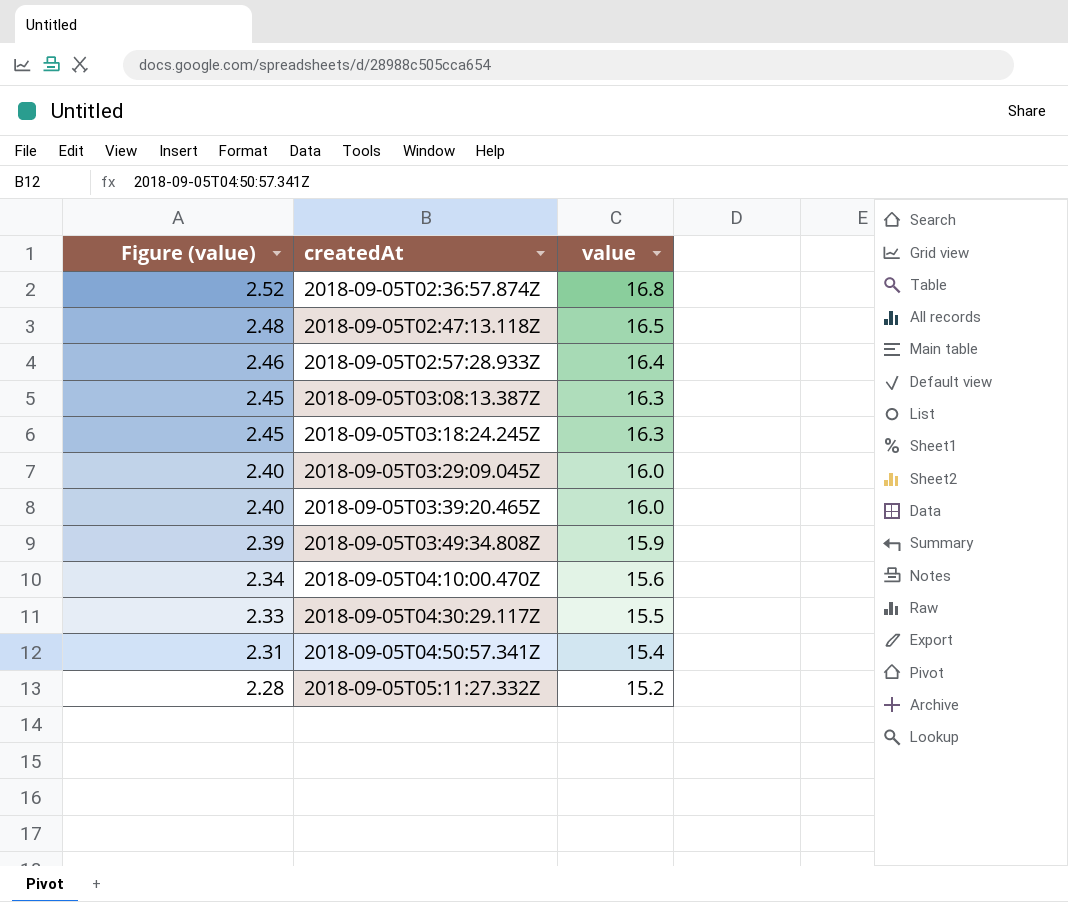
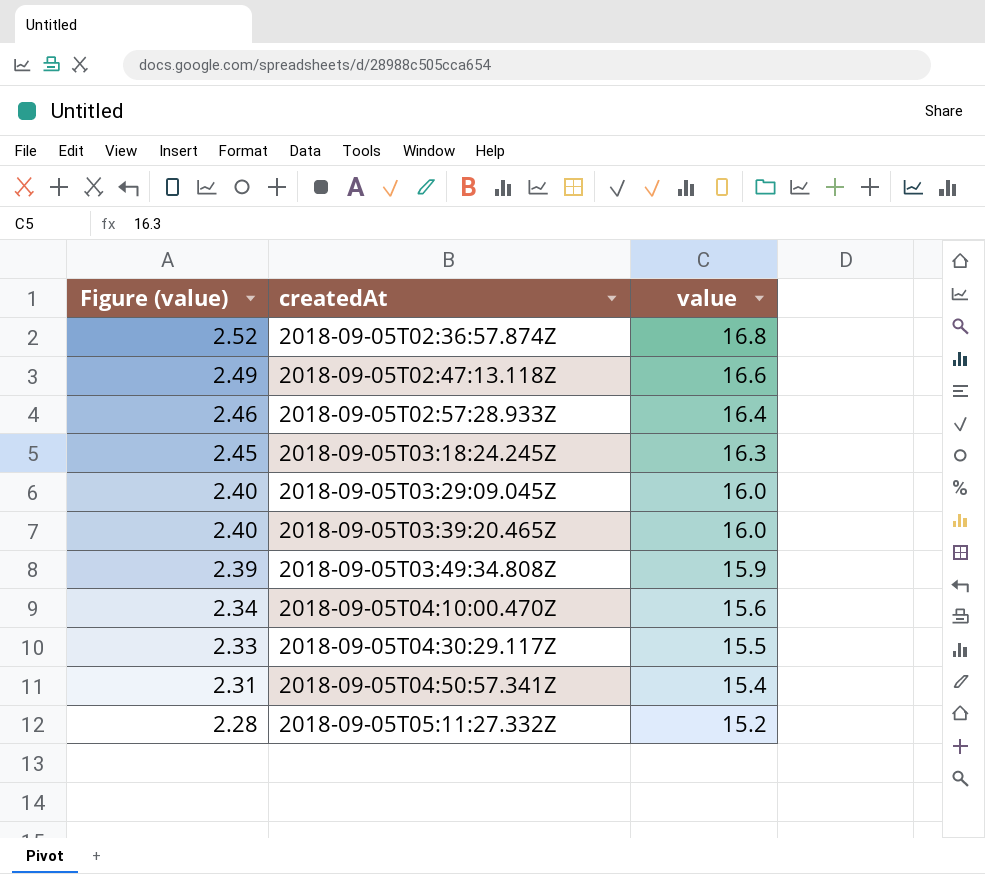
row 2018-09-05T03:08:13.387Z: 2.45 | 16.3 -> none
2018-09-05T02:47:13.118Z | Figure (value): 2.48 -> 2.49
2018-09-05T02:47:13.118Z | value: 16.5 -> 16.6

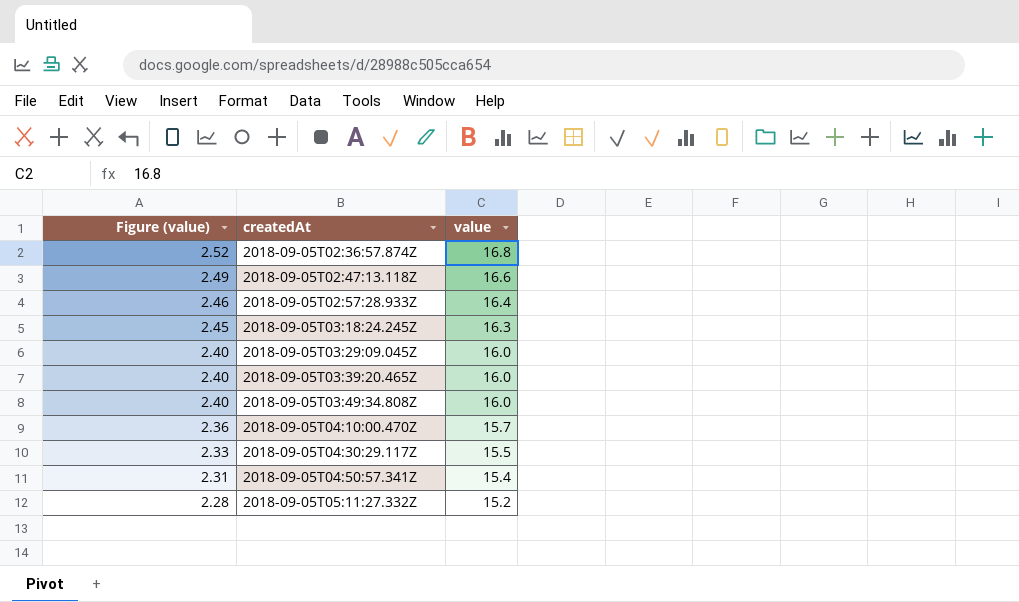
2018-09-05T03:49:34.808Z | Figure (value): 2.39 -> 2.40
2018-09-05T03:49:34.808Z | value: 15.9 -> 16.0
2018-09-05T04:10:00.470Z | Figure (value): 2.34 -> 2.36
2018-09-05T04:10:00.470Z | value: 15.6 -> 15.7

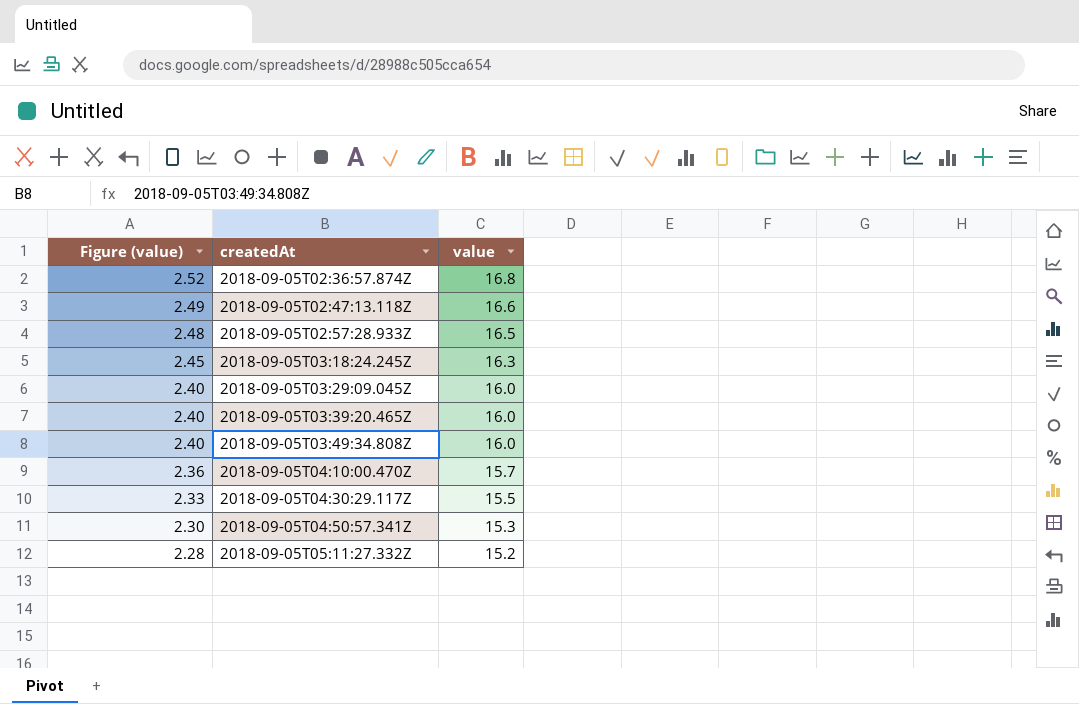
2018-09-05T02:57:28.933Z | Figure (value): 2.46 -> 2.48
2018-09-05T02:57:28.933Z | value: 16.4 -> 16.5
2018-09-05T04:50:57.341Z | Figure (value): 2.31 -> 2.30
2018-09-05T04:50:57.341Z | value: 15.4 -> 15.3

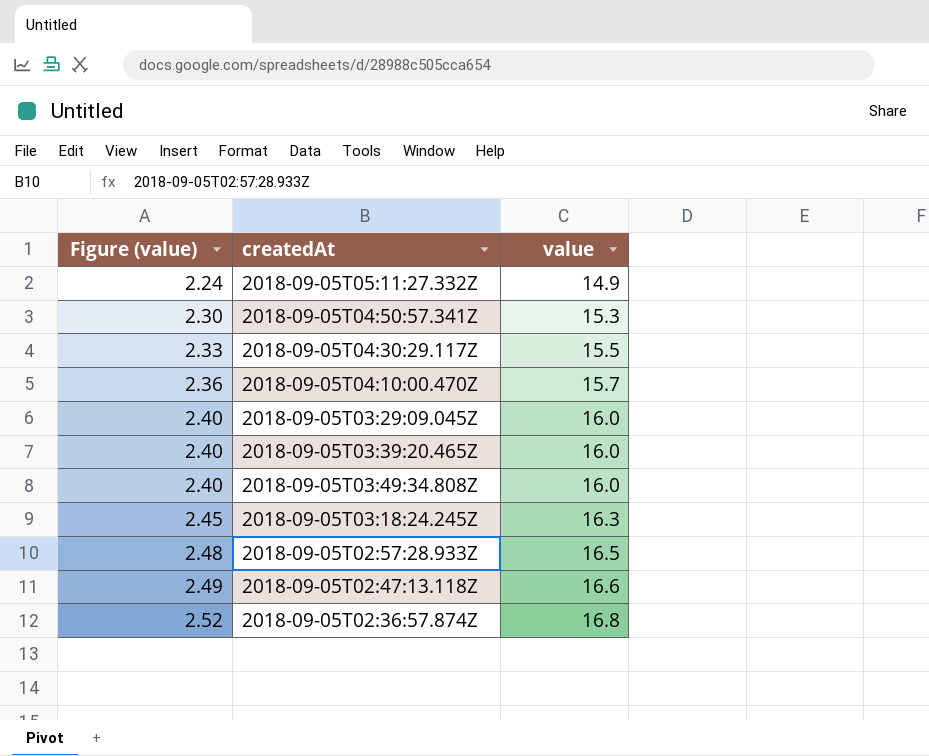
row order: Figure (value) descending -> Figure (value) ascending
2018-09-05T05:11:27.332Z | Figure (value): 2.28 -> 2.24
2018-09-05T05:11:27.332Z | value: 15.2 -> 14.9

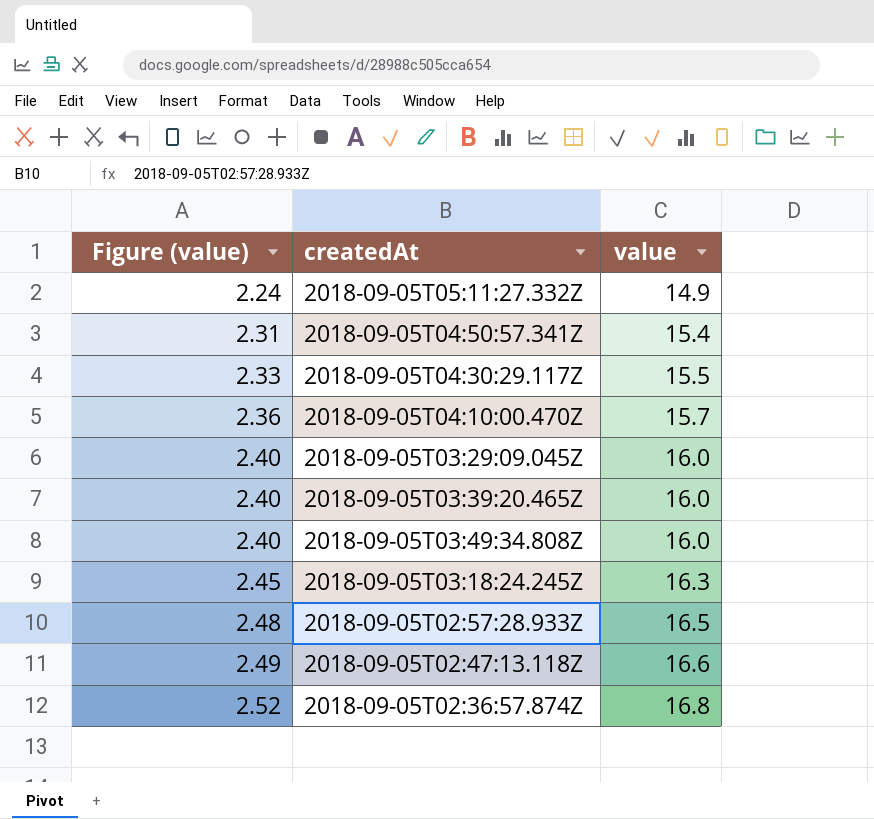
2018-09-05T04:50:57.341Z | Figure (value): 2.30 -> 2.31
2018-09-05T04:50:57.341Z | value: 15.3 -> 15.4

